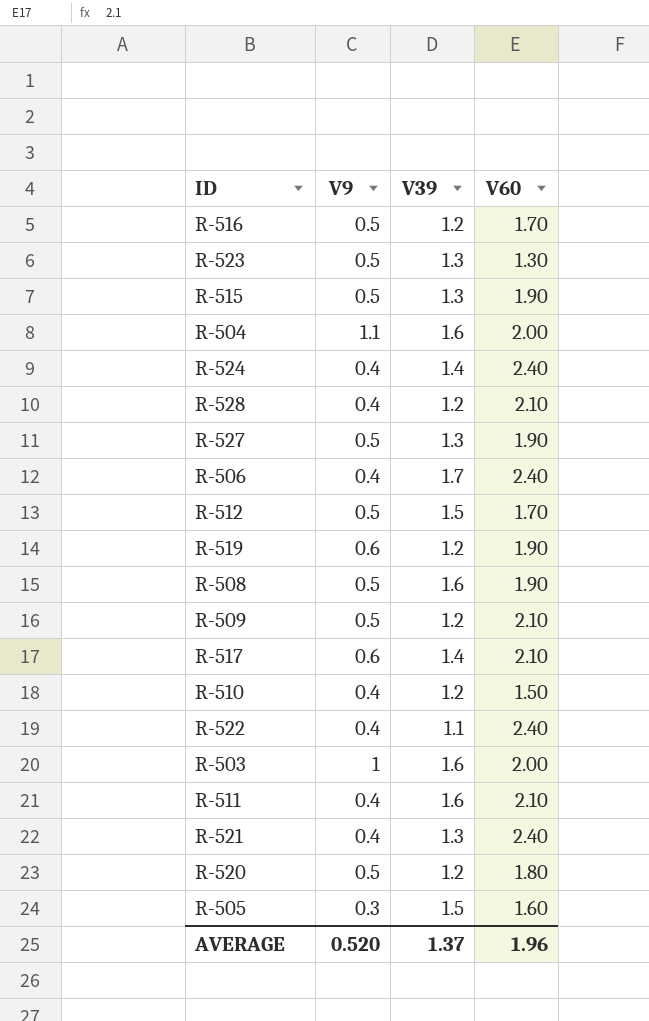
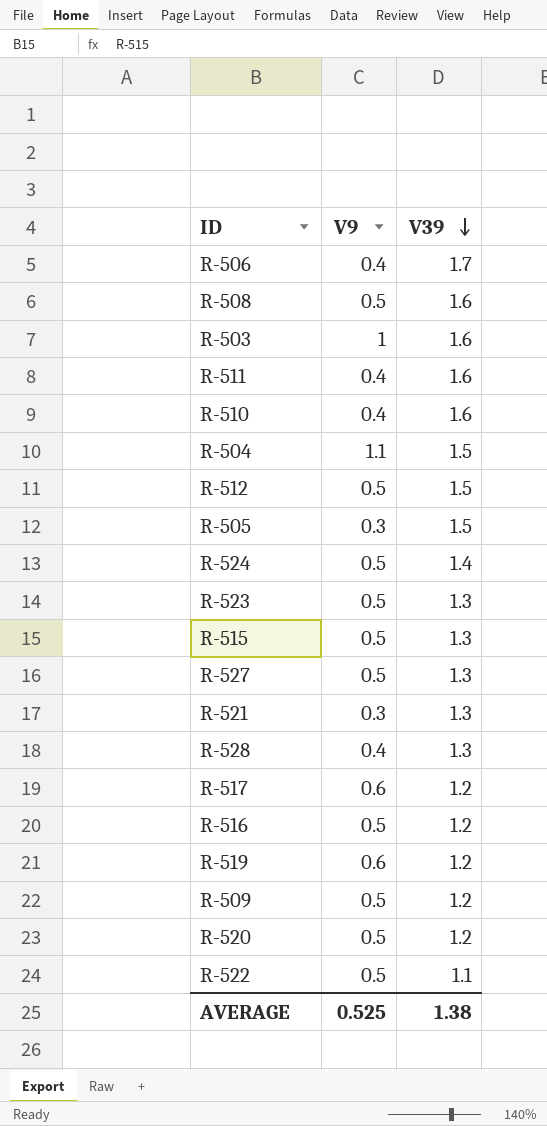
row order: none -> V39 descending
column V60 | position: 4 -> none
R-510 | V39: 1.2 -> 1.6
R-504 | V39: 1.6 -> 1.5
R-524 | V9: 0.4 -> 0.5
R-521 | V9: 0.4 -> 0.3
R-528 | V39: 1.2 -> 1.3
R-517 | V39: 1.4 -> 1.2
R-522 | V9: 0.4 -> 0.5
AVERAGE | V9: 0.520 -> 0.525
AVERAGE | V39: 1.37 -> 1.38

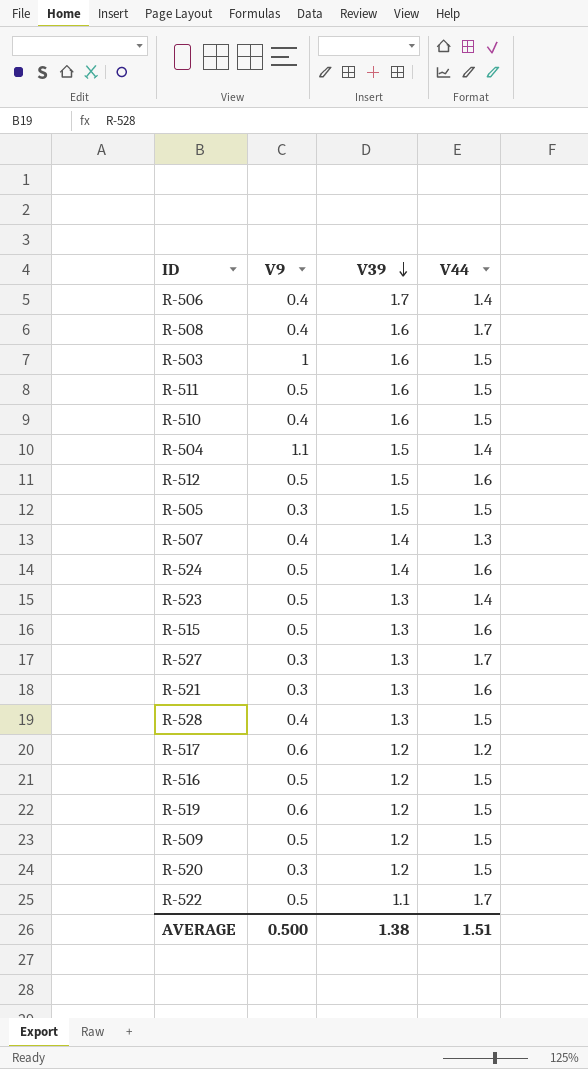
column V44 | position: none -> 4
R-508 | V9: 0.5 -> 0.4
R-511 | V9: 0.4 -> 0.5
row R-507: none -> 0.4 | 1.4 | 1.3
R-527 | V9: 0.5 -> 0.3
R-520 | V9: 0.5 -> 0.3
AVERAGE | V9: 0.525 -> 0.500

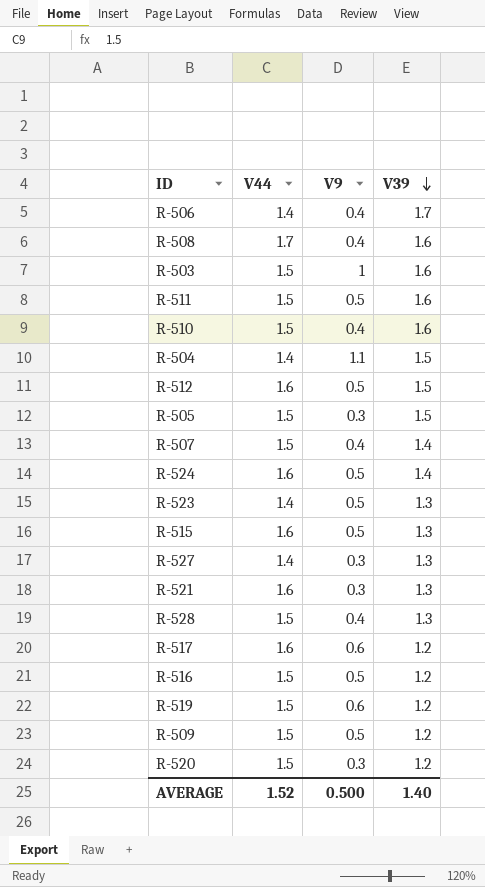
column V44 | position: 4 -> 2
row R-522: 0.5 | 1.1 | 1.7 -> none
R-507 | V44: 1.3 -> 1.5
R-527 | V44: 1.7 -> 1.4
R-517 | V44: 1.2 -> 1.6
AVERAGE | V44: 1.51 -> 1.52
AVERAGE | V39: 1.38 -> 1.40

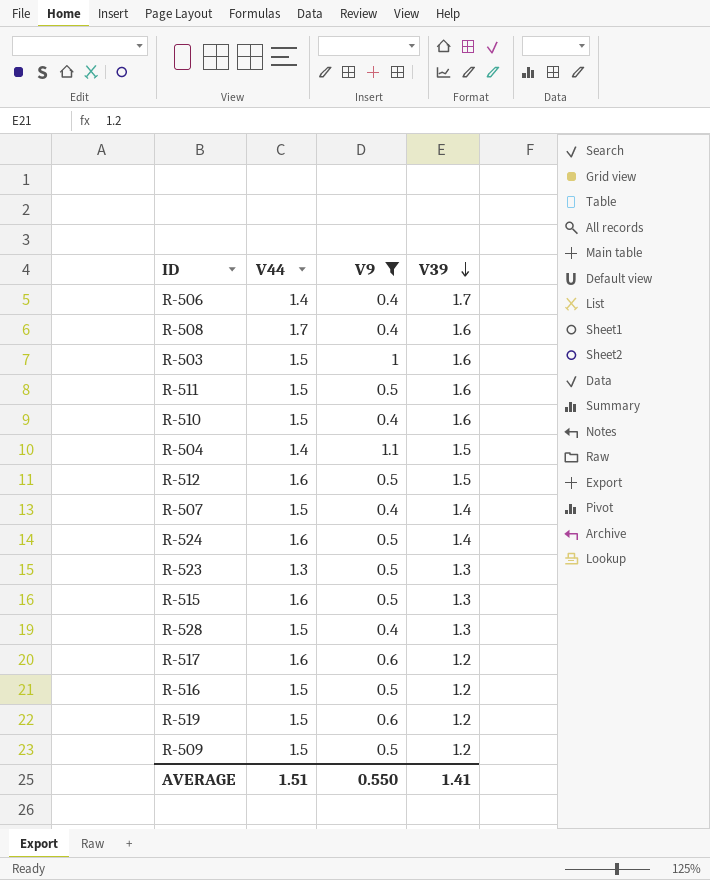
filter: none -> V9 != 0.3
R-523 | V44: 1.4 -> 1.3
AVERAGE | V44: 1.52 -> 1.51
AVERAGE | V9: 0.500 -> 0.550
AVERAGE | V39: 1.40 -> 1.41

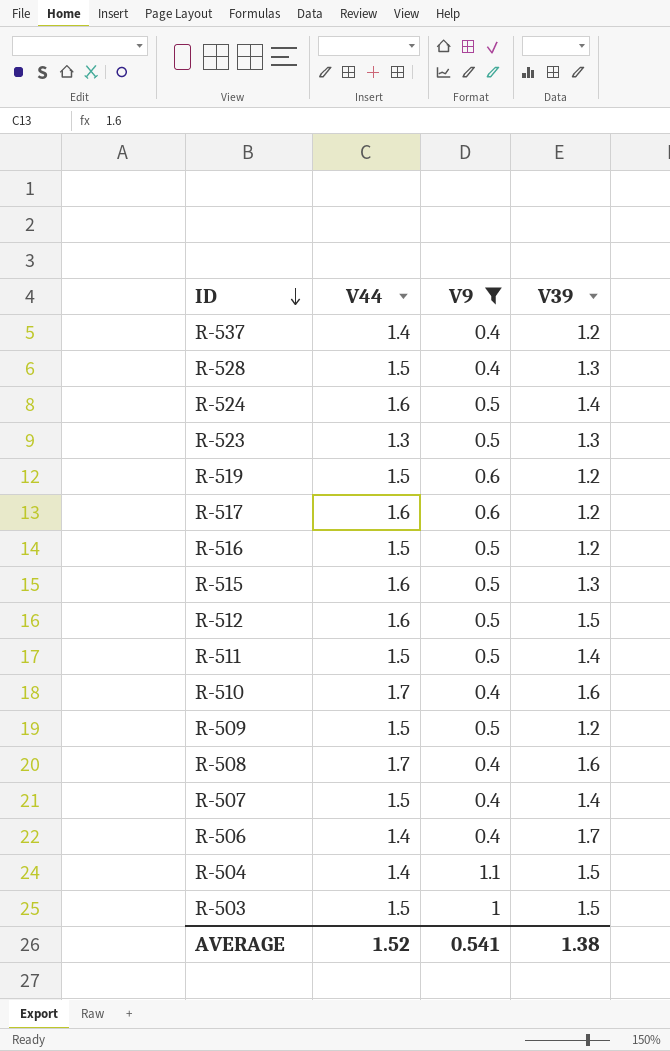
row order: V39 descending -> ID descending
row R-537: none -> 1.4 | 0.4 | 1.2
R-511 | V39: 1.6 -> 1.4
R-510 | V44: 1.5 -> 1.7
R-503 | V39: 1.6 -> 1.5
AVERAGE | V44: 1.51 -> 1.52
AVERAGE | V9: 0.550 -> 0.541
AVERAGE | V39: 1.41 -> 1.38

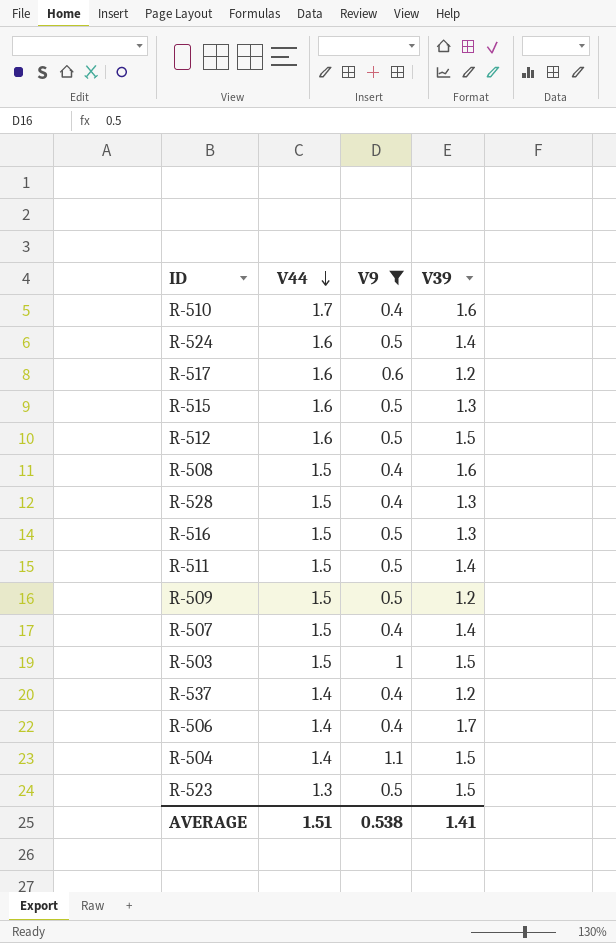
row order: ID descending -> V44 descending
row R-519: 1.5 | 0.6 | 1.2 -> none
R-508 | V44: 1.7 -> 1.5
R-516 | V39: 1.2 -> 1.3
R-523 | V39: 1.3 -> 1.5
AVERAGE | V44: 1.52 -> 1.51
AVERAGE | V9: 0.541 -> 0.538
AVERAGE | V39: 1.38 -> 1.41

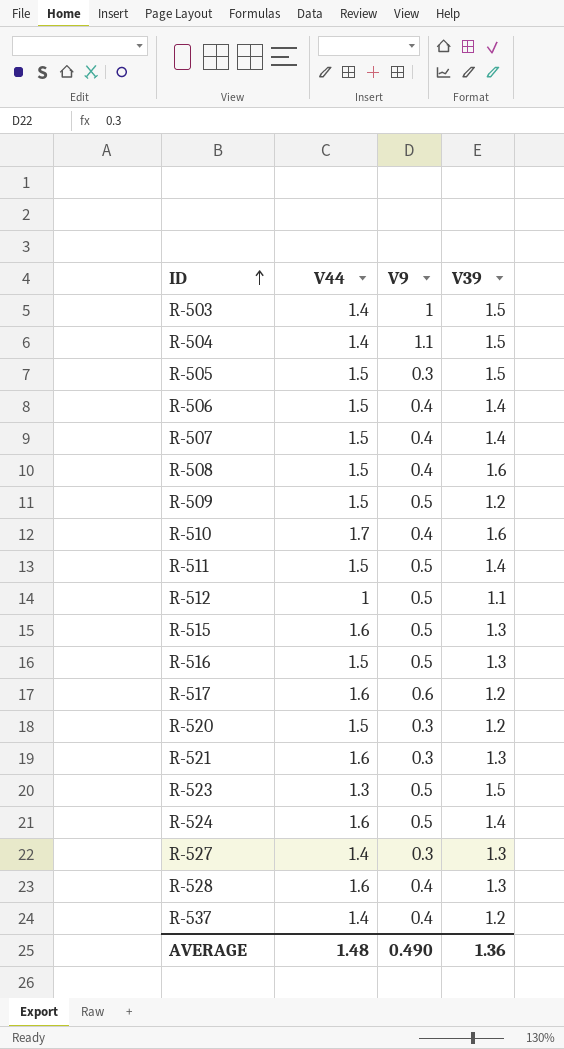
filter: V9 != 0.3 -> none
row order: V44 descending -> ID ascending
R-503 | V44: 1.5 -> 1.4
R-506 | V44: 1.4 -> 1.5
R-506 | V39: 1.7 -> 1.4
R-512 | V44: 1.6 -> 1
R-512 | V39: 1.5 -> 1.1
R-528 | V44: 1.5 -> 1.6
AVERAGE | V44: 1.51 -> 1.48
AVERAGE | V9: 0.538 -> 0.490
AVERAGE | V39: 1.41 -> 1.36

